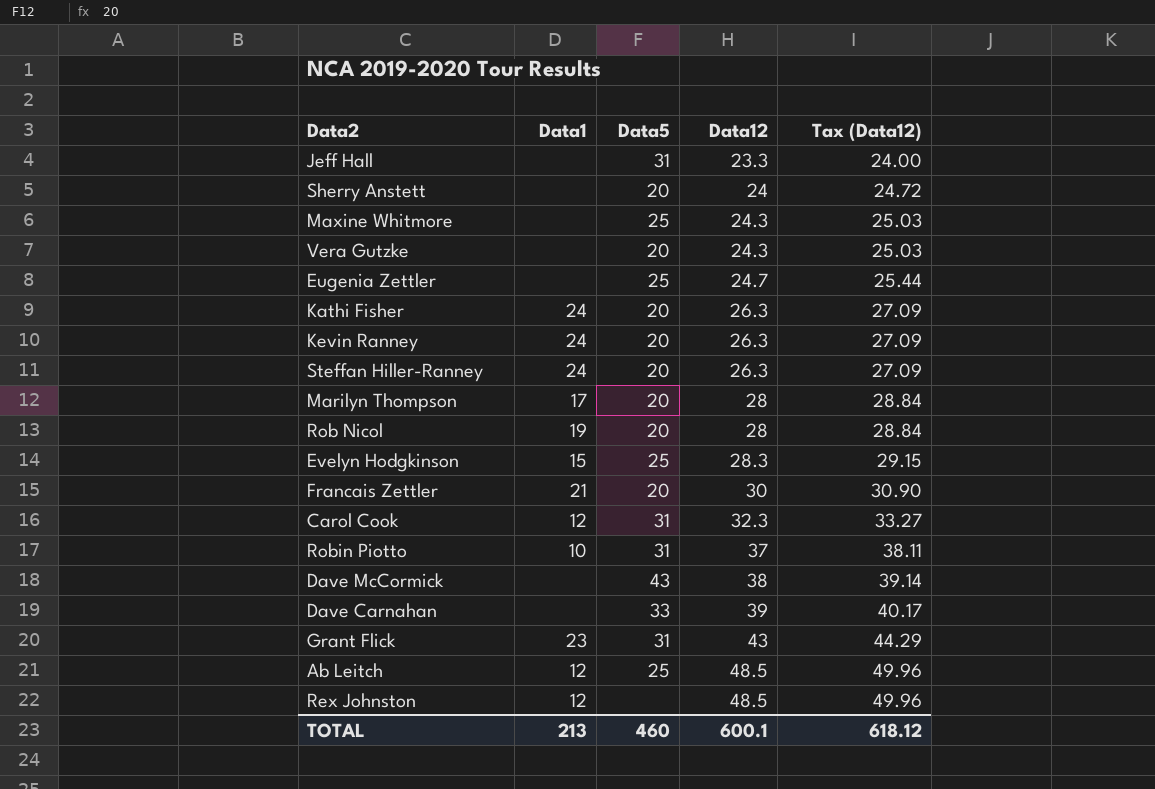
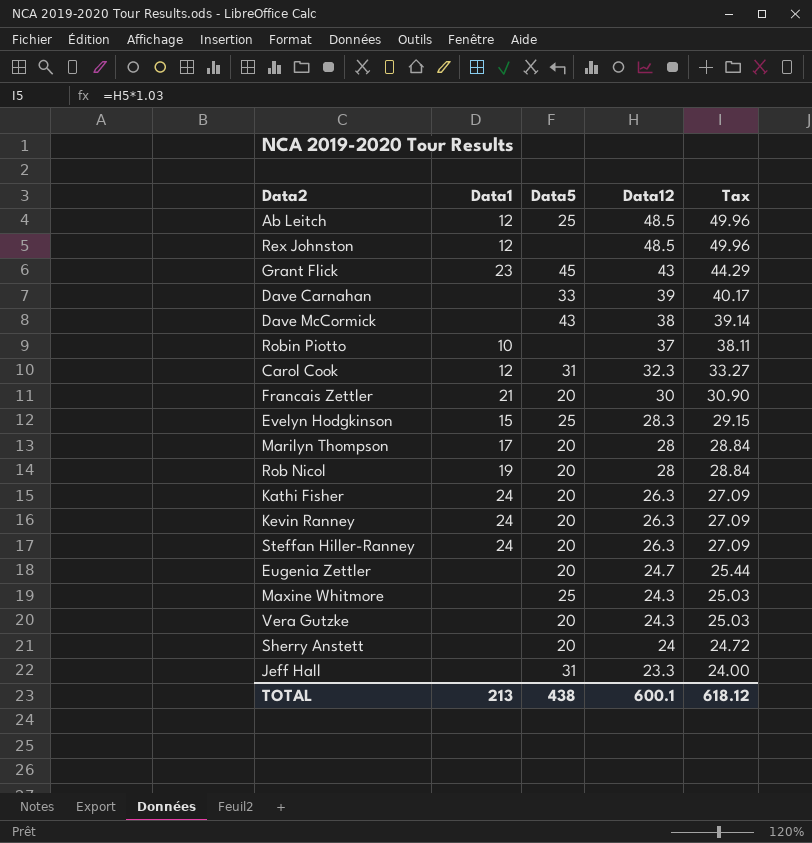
row order: Data12 ascending -> Data12 descending
column name: Tax (Data12) -> Tax
Grant Flick | Data5: 31 -> 45
Robin Piotto | Data5: 31 -> none
Eugenia Zettler | Data5: 25 -> 20
TOTAL | Data5: 460 -> 438

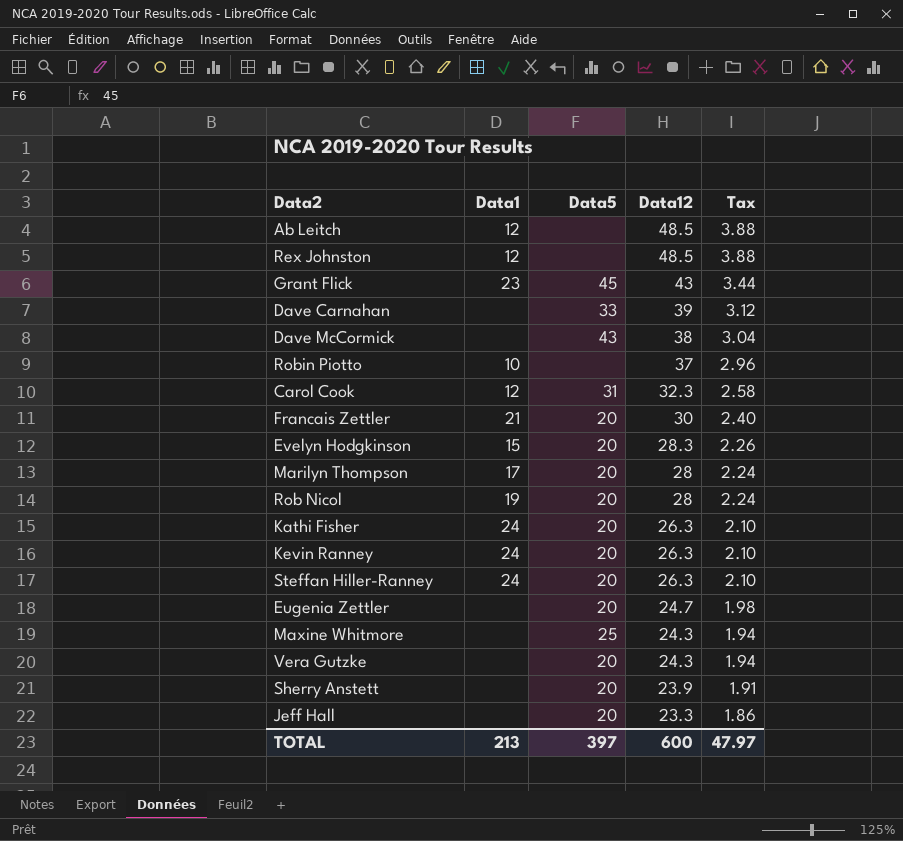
column Tax | formula: [Data12] * 1.03 -> [Data12] * 0.08
Ab Leitch | Data5: 25 -> none
Evelyn Hodgkinson | Data5: 25 -> 20
Sherry Anstett | Data12: 24 -> 23.9
Jeff Hall | Data5: 31 -> 20
TOTAL | Data5: 438 -> 397
TOTAL | Data12: 600.1 -> 600
TOTAL | Tax: 618.12 -> 47.97

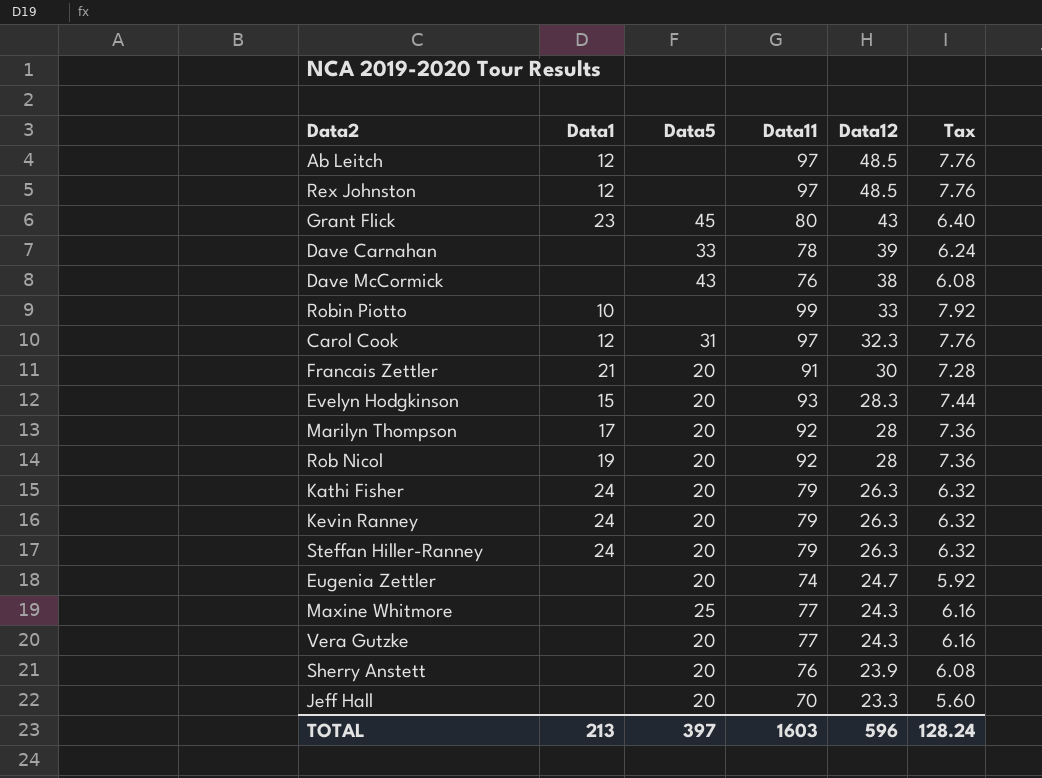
column Data11 | position: none -> 4
column Tax | formula: [Data12] * 0.08 -> [Data11] * 0.08
Robin Piotto | Data12: 37 -> 33
TOTAL | Data12: 600 -> 596
TOTAL | Tax: 47.97 -> 128.24

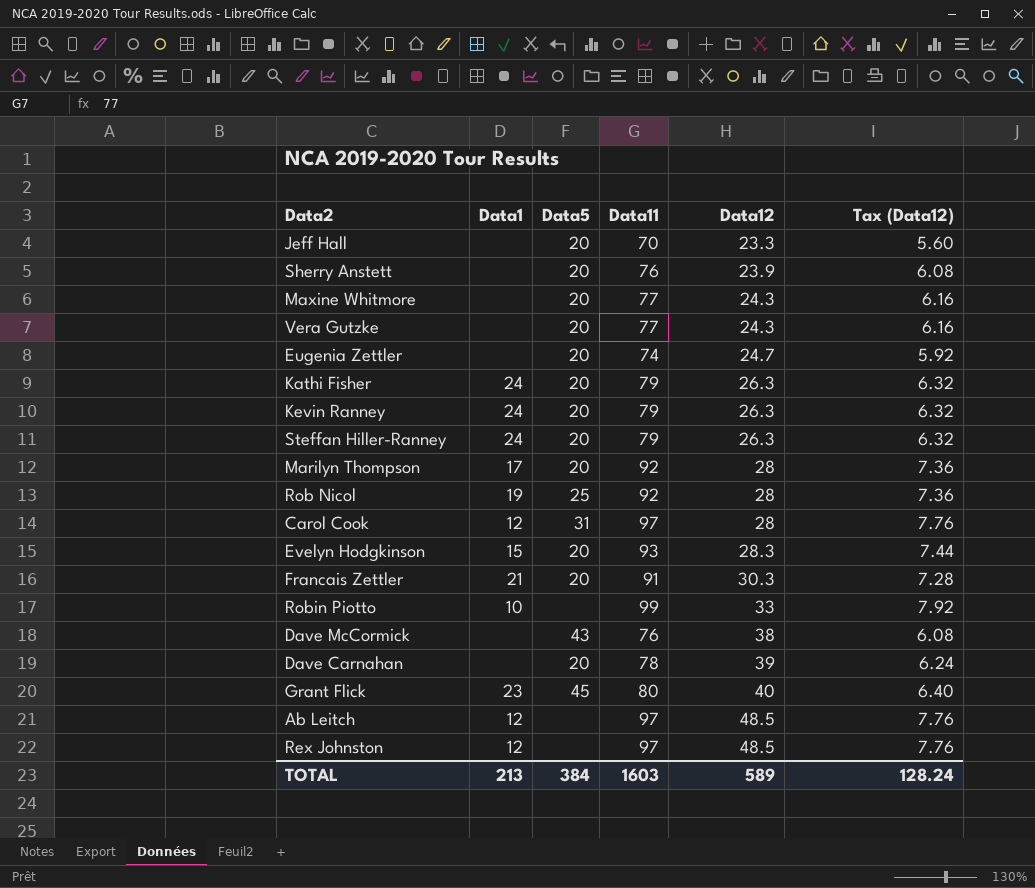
row order: Data12 descending -> Data12 ascending
column name: Tax -> Tax (Data12)
Maxine Whitmore | Data5: 25 -> 20
Rob Nicol | Data5: 20 -> 25
Carol Cook | Data12: 32.3 -> 28
Francais Zettler | Data12: 30 -> 30.3
Dave Carnahan | Data5: 33 -> 20
Grant Flick | Data12: 43 -> 40
TOTAL | Data5: 397 -> 384
TOTAL | Data12: 596 -> 589

